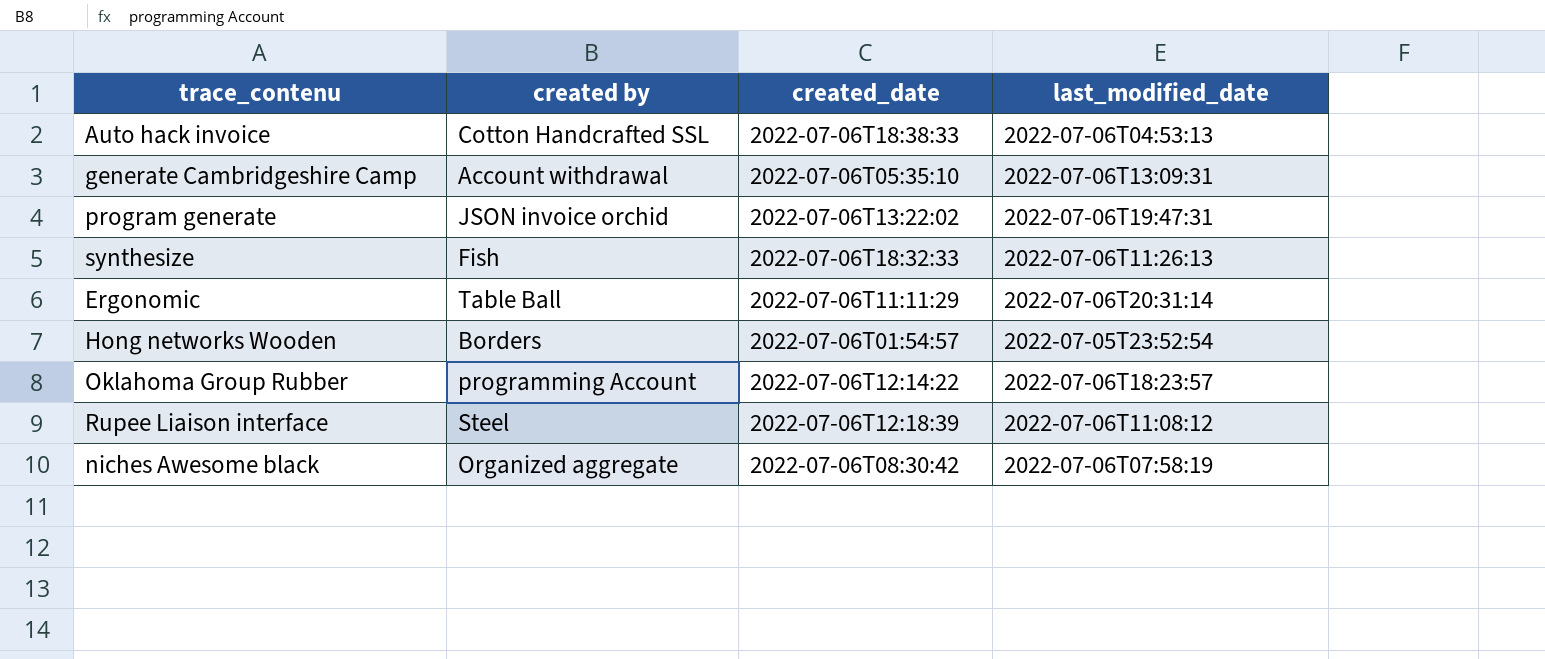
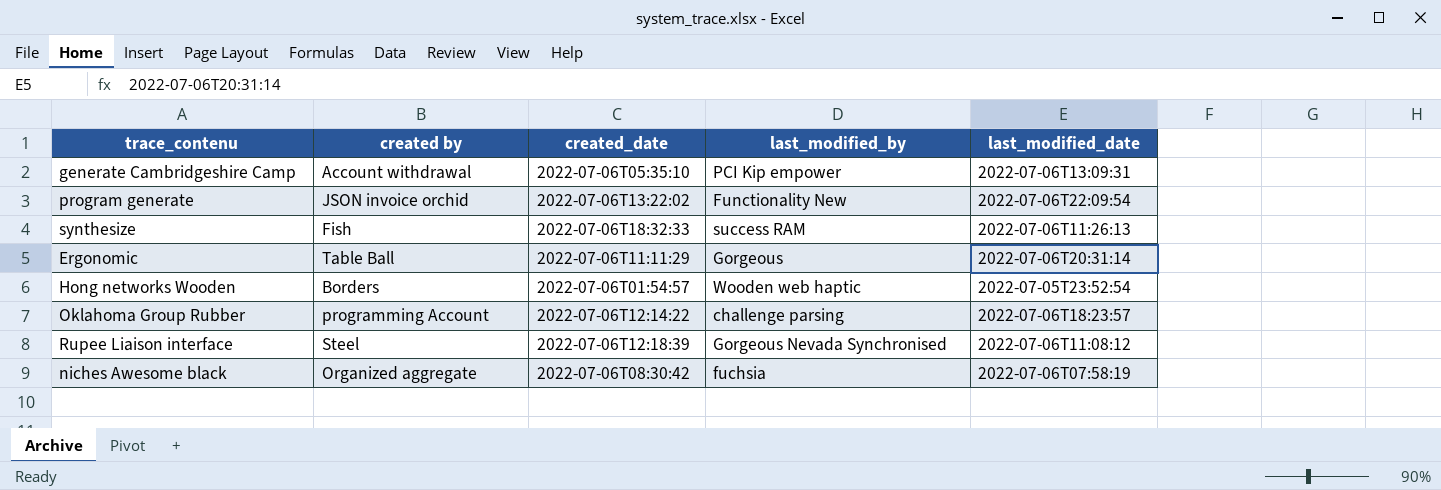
column last_modified_by | position: none -> 4
row Auto hack invoice: Cotton Handcrafted SSL | 2022-07-06T18:38:33 | 2022-07-06T04:53:13 -> none
program generate | last_modified_date: 2022-07-06T19:47:31 -> 2022-07-06T22:09:54

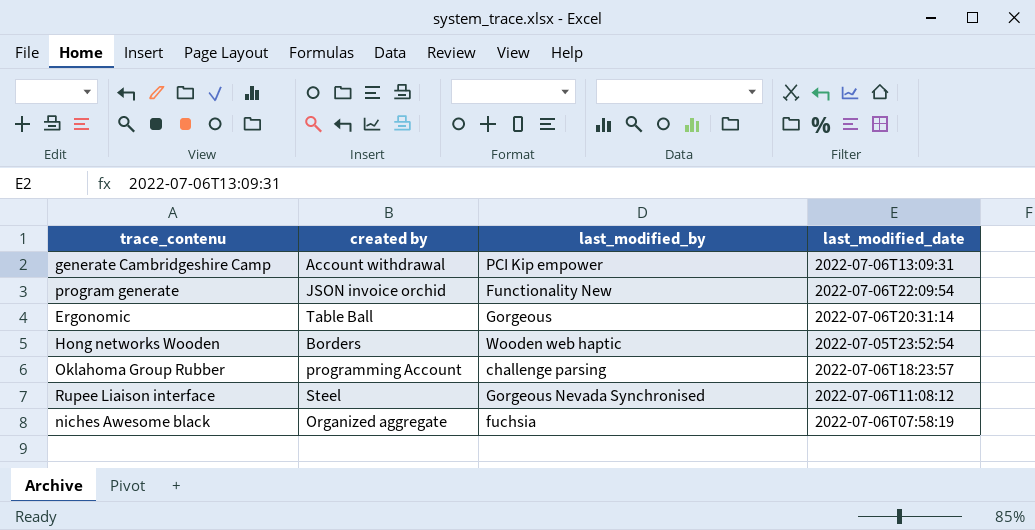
column created_date | position: 3 -> none
row synthesize: Fish | 2022-07-06T18:32:33 | success RAM | 2022-07-06T11:26:13 -> none

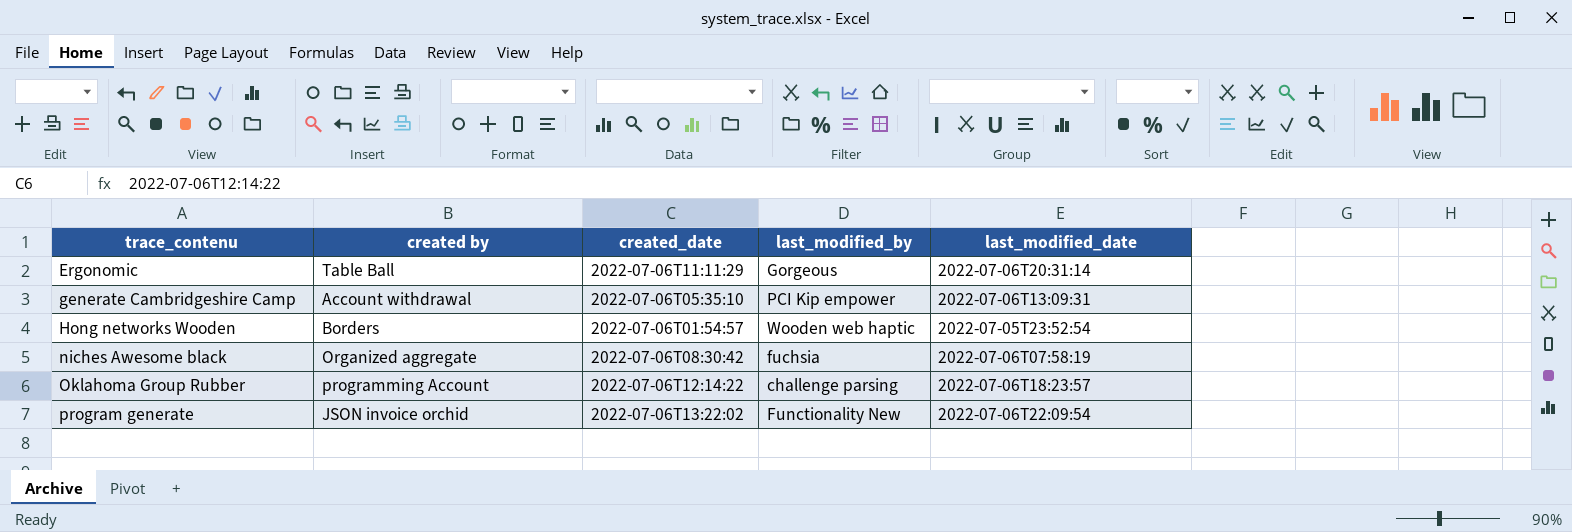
row order: none -> trace_contenu ascending
column created_date | position: none -> 3
row Rupee Liaison interface: Steel | Gorgeous Nevada Synchronised | 2022-07-06T11:08:12 -> none

